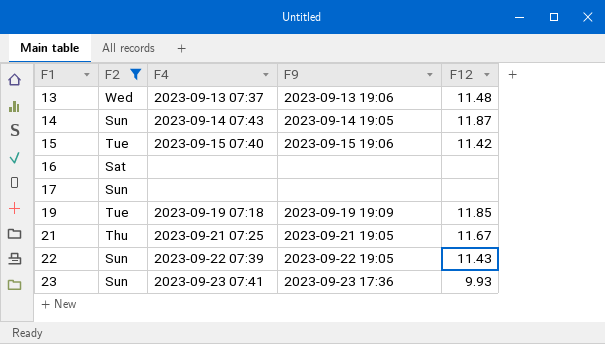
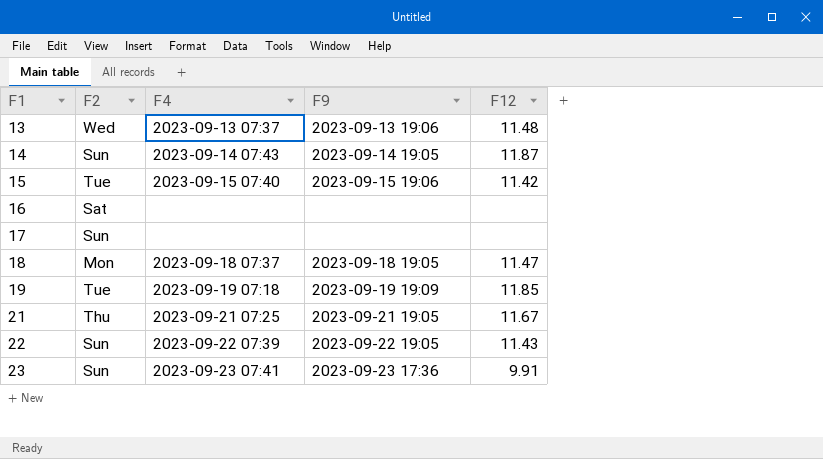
filter: F2 != Mon -> none
23 | F12: 9.93 -> 9.91

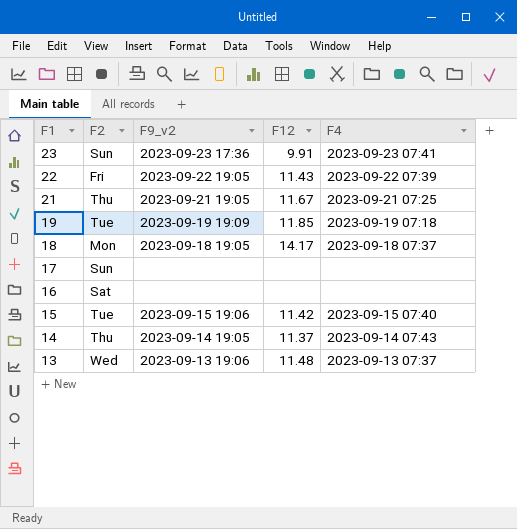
row order: F1 ascending -> F1 descending
column name: F9 -> F9_v2
column F4 | position: 3 -> 5
22 | F2: Sun -> Fri
18 | F12: 11.47 -> 14.17
14 | F2: Sun -> Thu
14 | F12: 11.87 -> 11.37

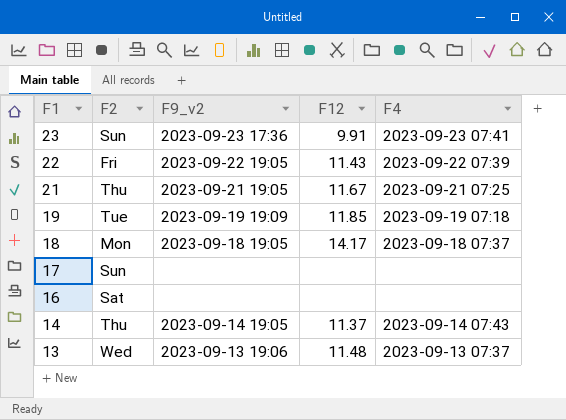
row 15: Tue | 2023-09-15 19:06 | 11.42 | 2023-09-15 07:40 -> none

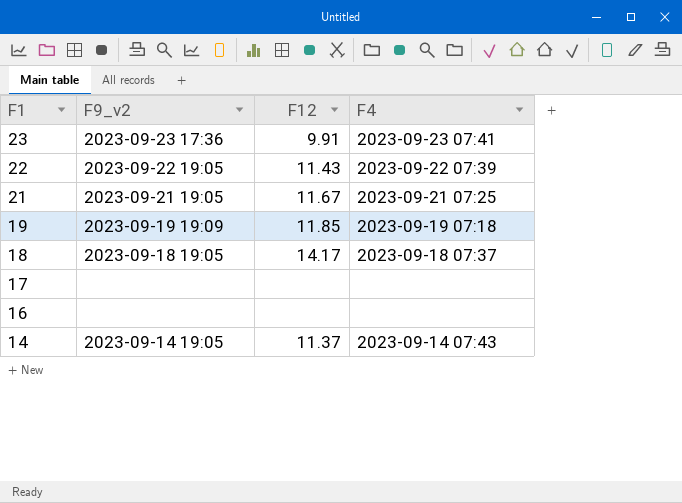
column F2 | position: 2 -> none
row 13: Wed | 2023-09-13 19:06 | 11.48 | 2023-09-13 07:37 -> none

